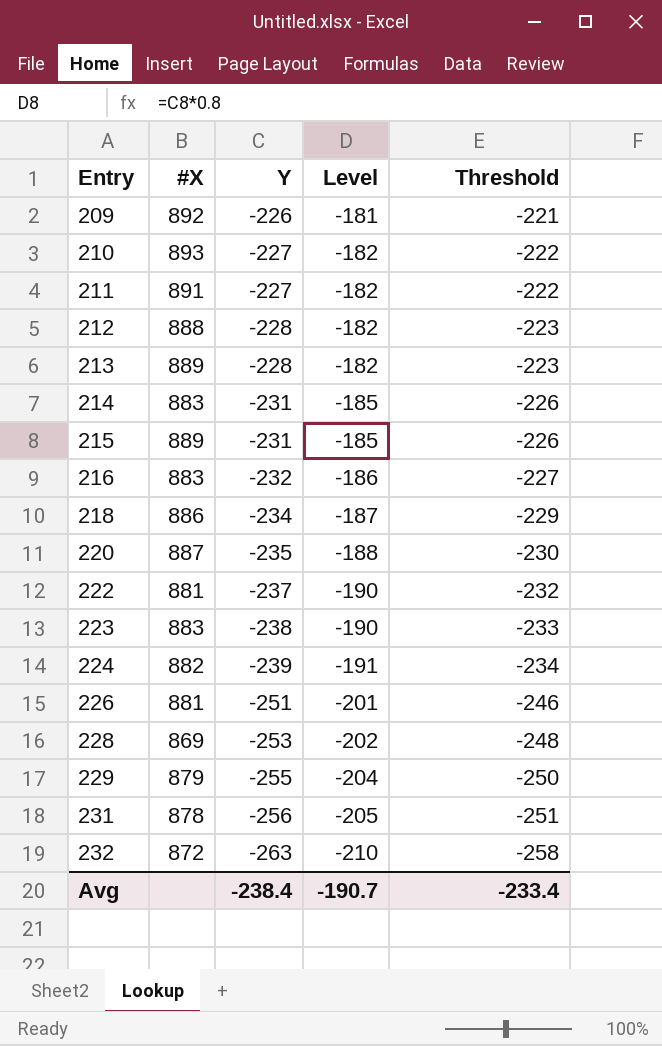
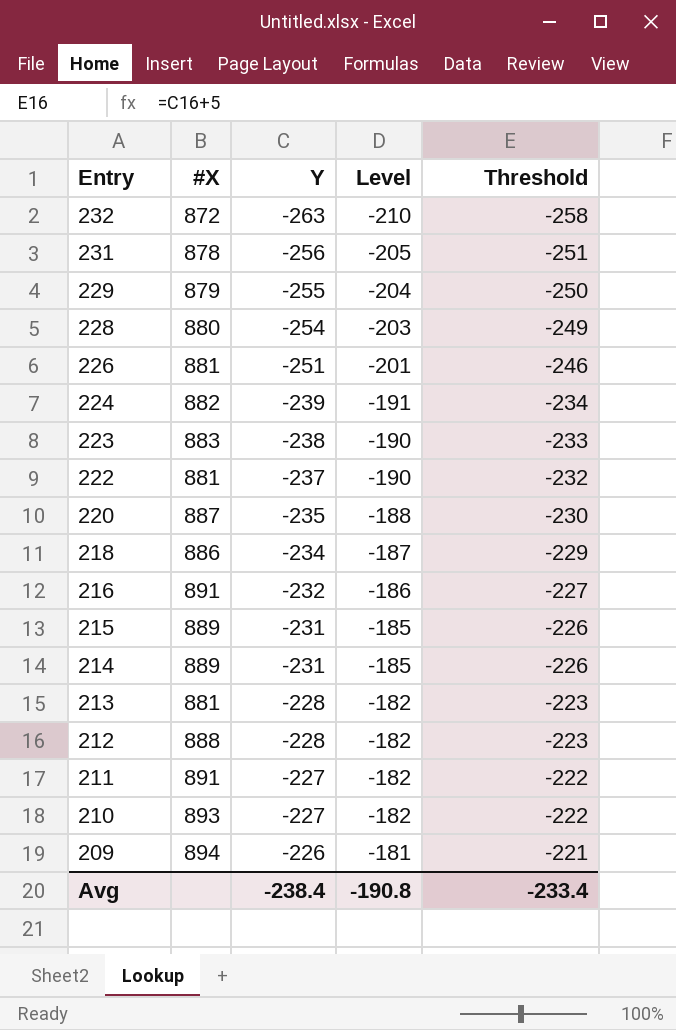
row order: Entry ascending -> Entry descending
228 | #X: 869 -> 880
228 | Y: -253 -> -254
228 | Level: -202 -> -203
228 | Threshold: -248 -> -249
216 | #X: 883 -> 891
214 | #X: 883 -> 889
213 | #X: 889 -> 881
209 | #X: 892 -> 894
Avg | Level: -190.7 -> -190.8

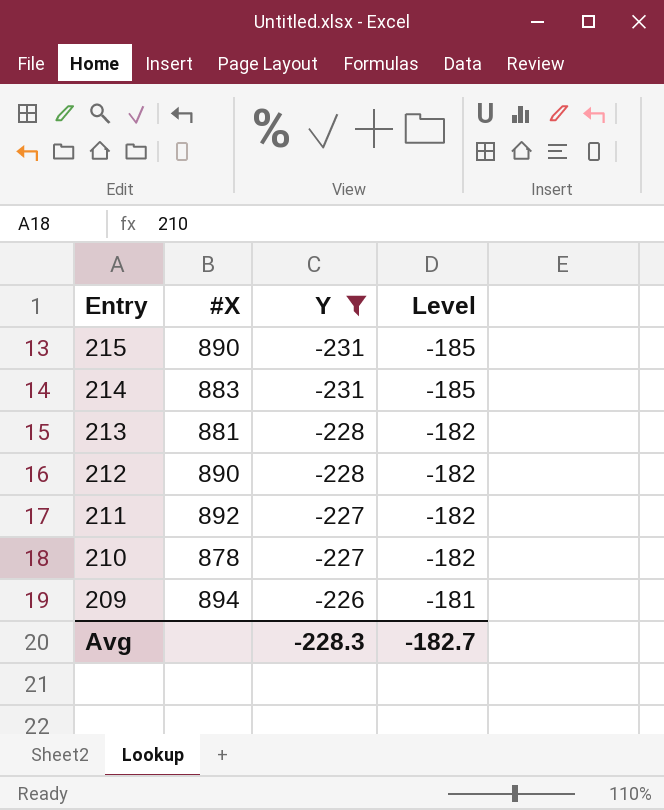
filter: none -> Y >= -231
column Threshold | formula: [Y] + 5 -> none
215 | #X: 889 -> 890
214 | #X: 889 -> 883
212 | #X: 888 -> 890
211 | #X: 891 -> 892
210 | #X: 893 -> 878
Avg | Y: -238.4 -> -228.3
Avg | Level: -190.8 -> -182.7

